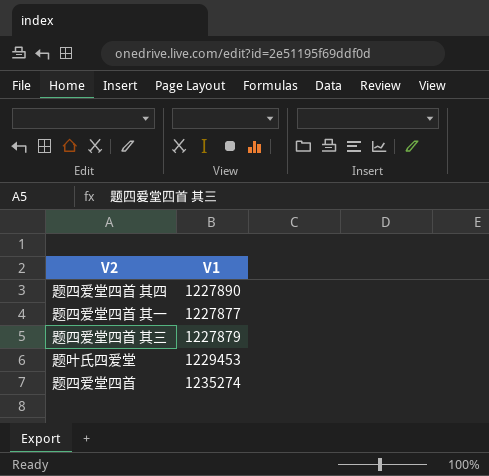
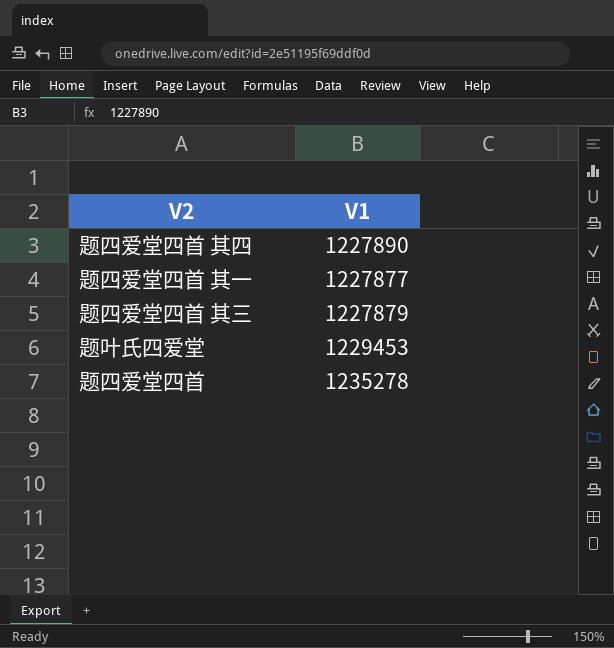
题四爱堂四首 | V1: 1235274 -> 1235278

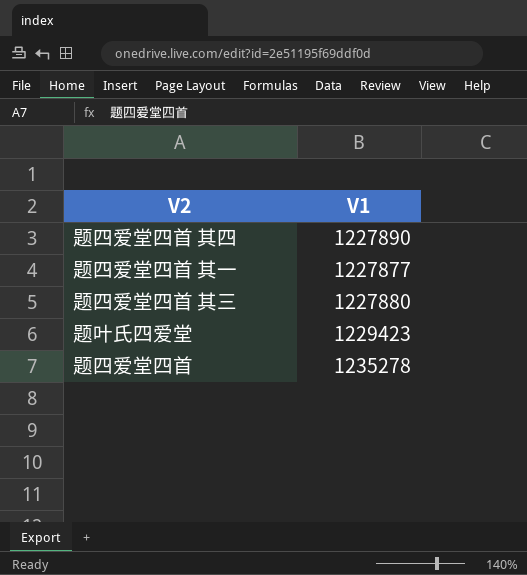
题四爱堂四首 其三 | V1: 1227879 -> 1227880
题叶氏四爱堂 | V1: 1229453 -> 1229423

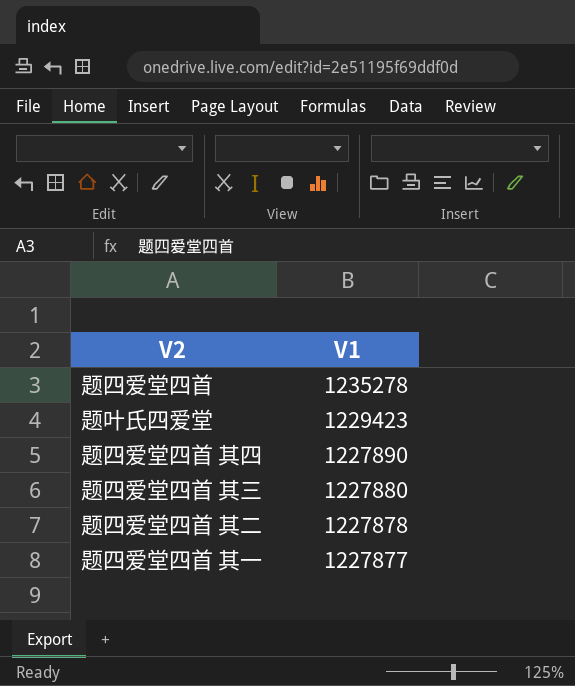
row order: none -> V1 descending
row 题四爱堂四首 其二: none -> 1227878

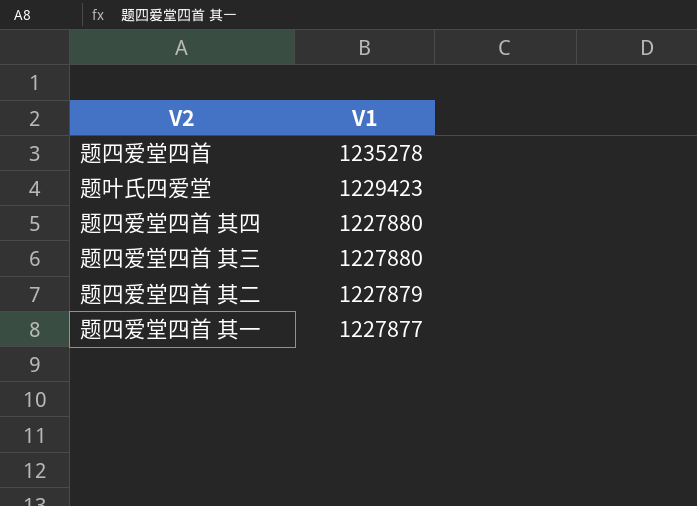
题四爱堂四首 其四 | V1: 1227890 -> 1227880
题四爱堂四首 其二 | V1: 1227878 -> 1227879

